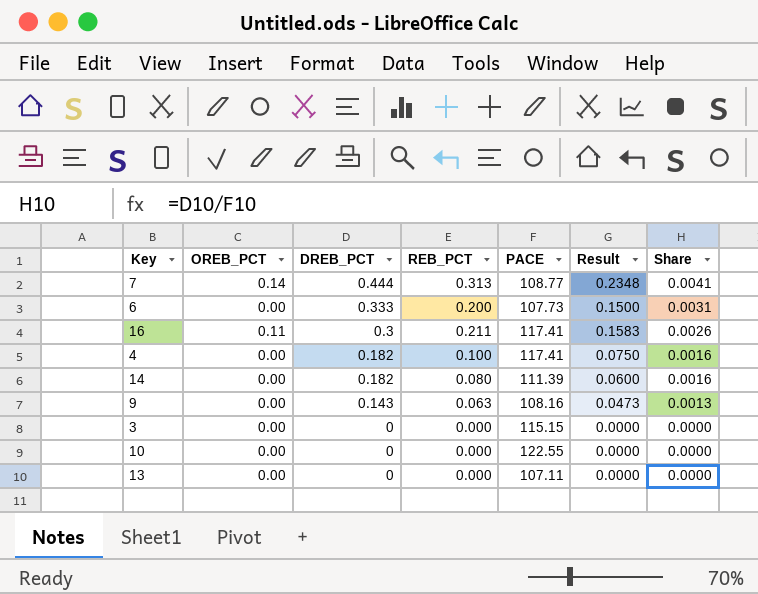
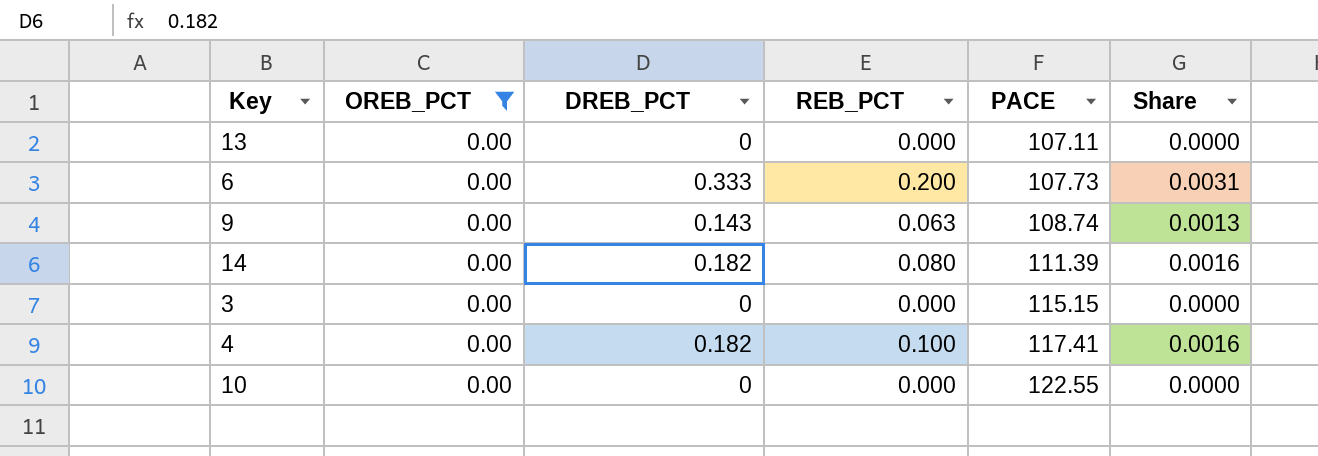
filter: none -> OREB_PCT = 0.00
row order: DREB_PCT descending -> PACE ascending
column Result | formula: [REB_PCT] * 0.75 -> none
9 | PACE: 108.16 -> 108.74

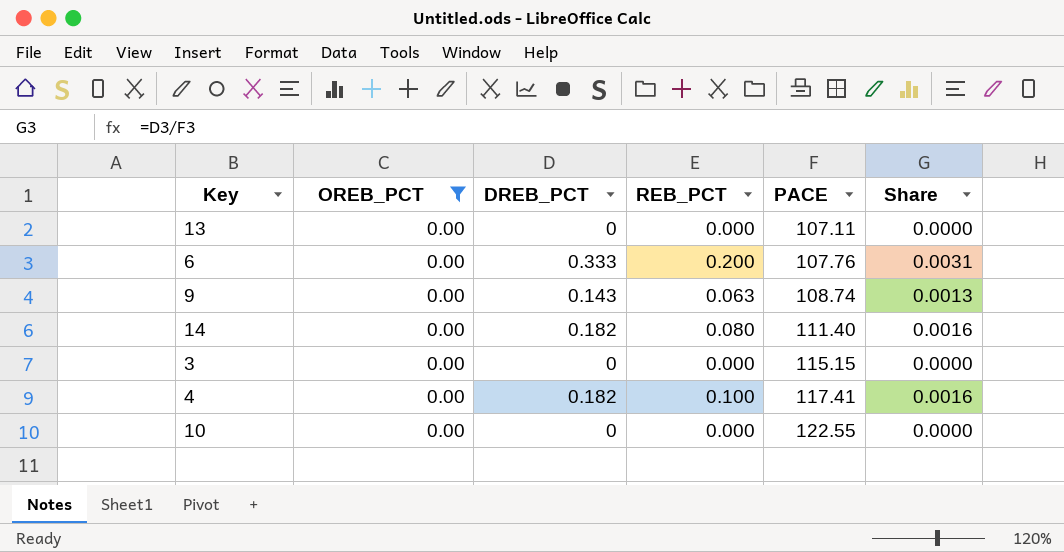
6 | PACE: 107.73 -> 107.76
14 | PACE: 111.39 -> 111.40

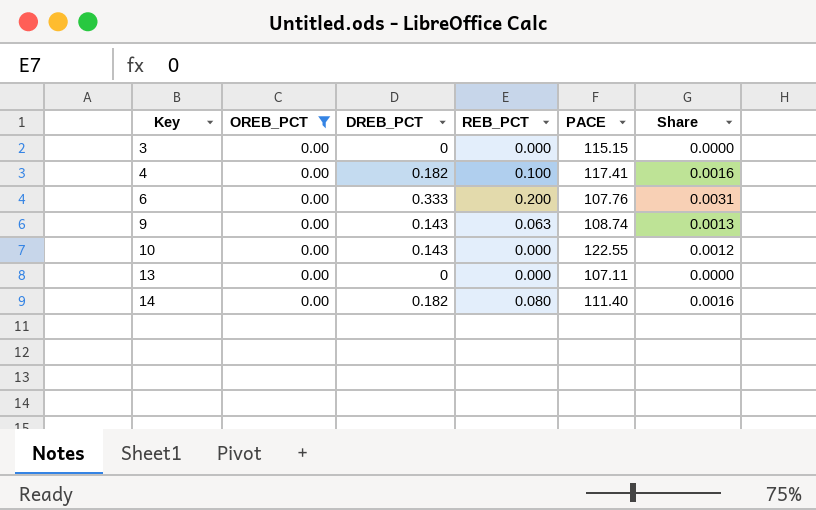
row order: PACE ascending -> Key ascending
10 | DREB_PCT: 0 -> 0.143
10 | Share: 0.0000 -> 0.0012

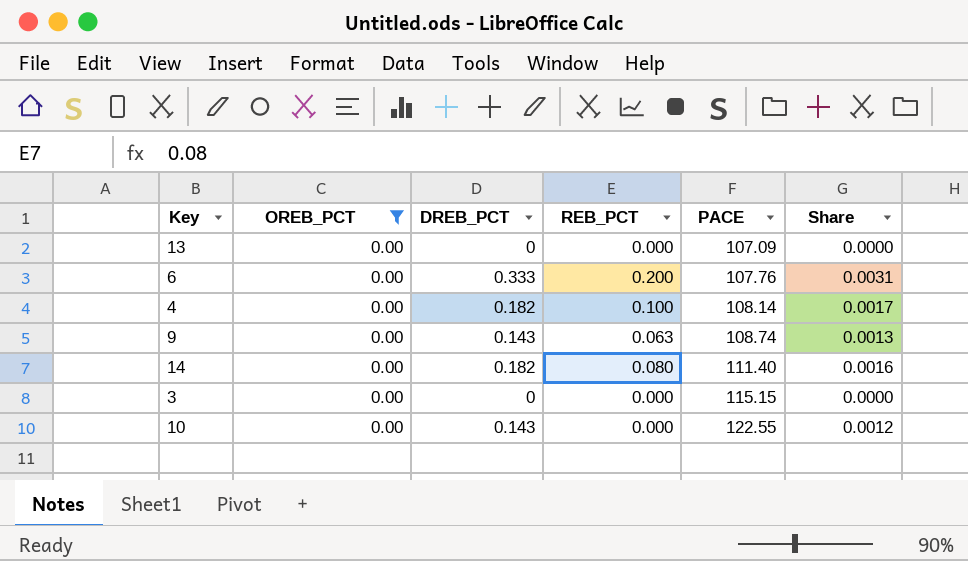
row order: Key ascending -> PACE ascending
13 | PACE: 107.11 -> 107.09
4 | PACE: 117.41 -> 108.14
4 | Share: 0.0016 -> 0.0017

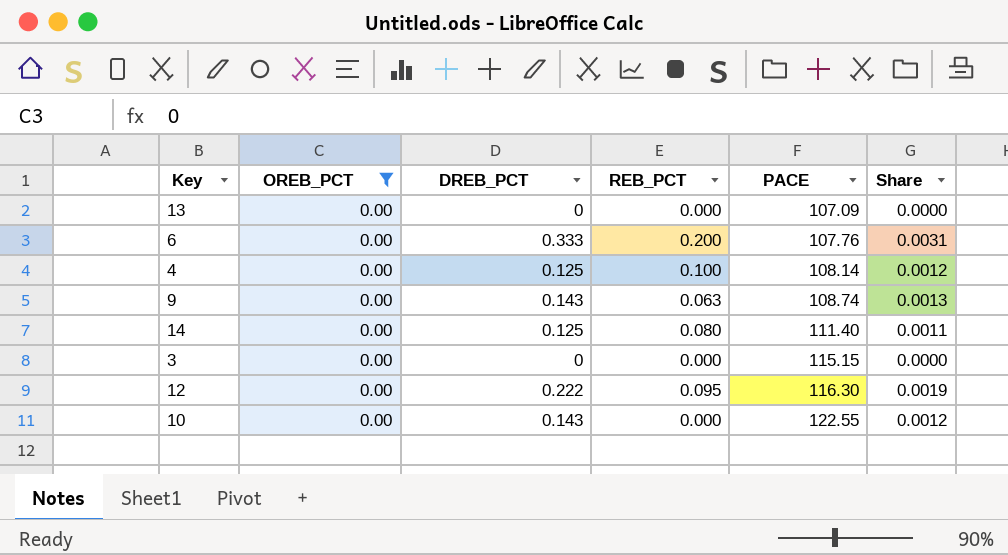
4 | DREB_PCT: 0.182 -> 0.125
4 | Share: 0.0017 -> 0.0012
14 | DREB_PCT: 0.182 -> 0.125
14 | Share: 0.0016 -> 0.0011
row 12: none -> 0.00 | 0.222 | 0.095 | 116.30 | 0.0019

